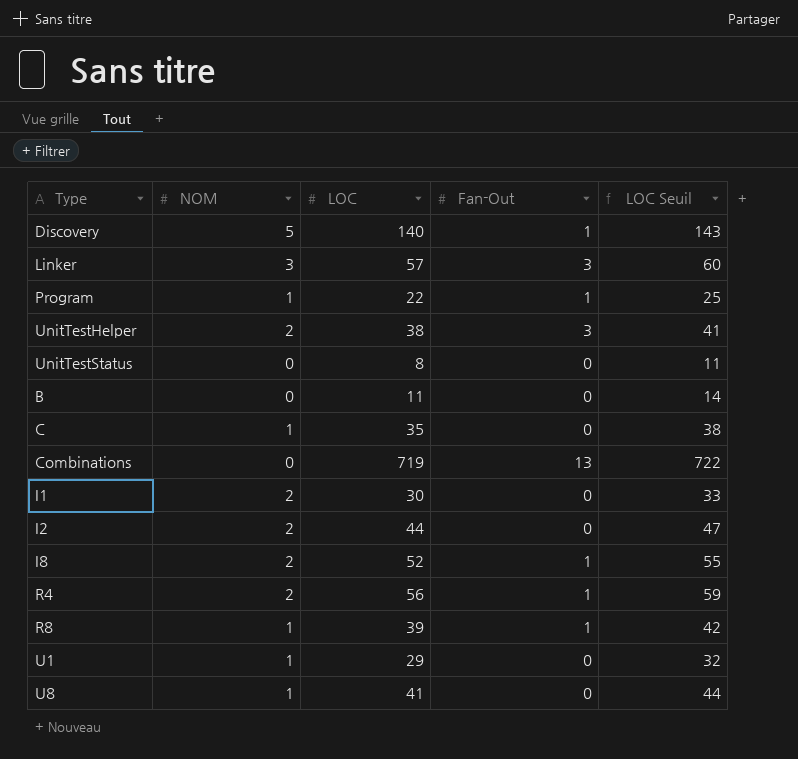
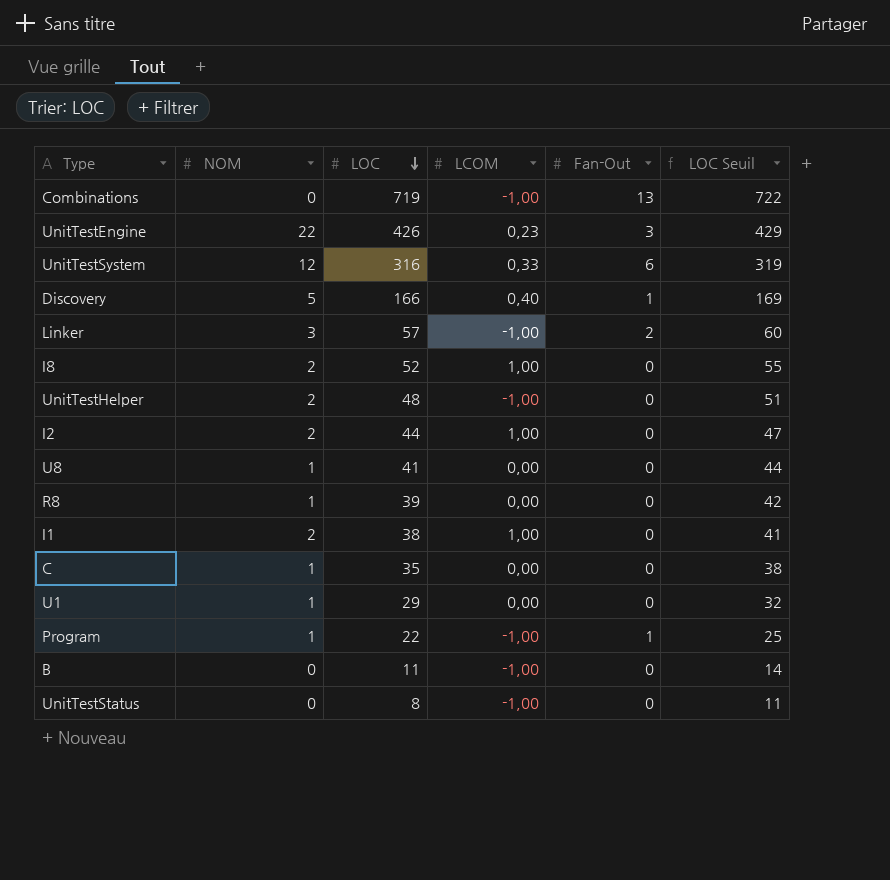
row order: none -> LOC descending
column LCOM | position: none -> 4
row R4: 2 | 56 | 1 | 59 -> none
row UnitTestEngine: none -> 22 | 426 | 0,23 | 3 | 429
row UnitTestSystem: none -> 12 | 316 | 0,33 | 6 | 319
Discovery | LOC: 140 -> 166
Discovery | LOC Seuil: 143 -> 169
Linker | Fan-Out: 3 -> 2
I8 | Fan-Out: 1 -> 0
UnitTestHelper | LOC: 38 -> 48
UnitTestHelper | Fan-Out: 3 -> 0
UnitTestHelper | LOC Seuil: 41 -> 51
R8 | Fan-Out: 1 -> 0
I1 | LOC: 30 -> 38
I1 | LOC Seuil: 33 -> 41

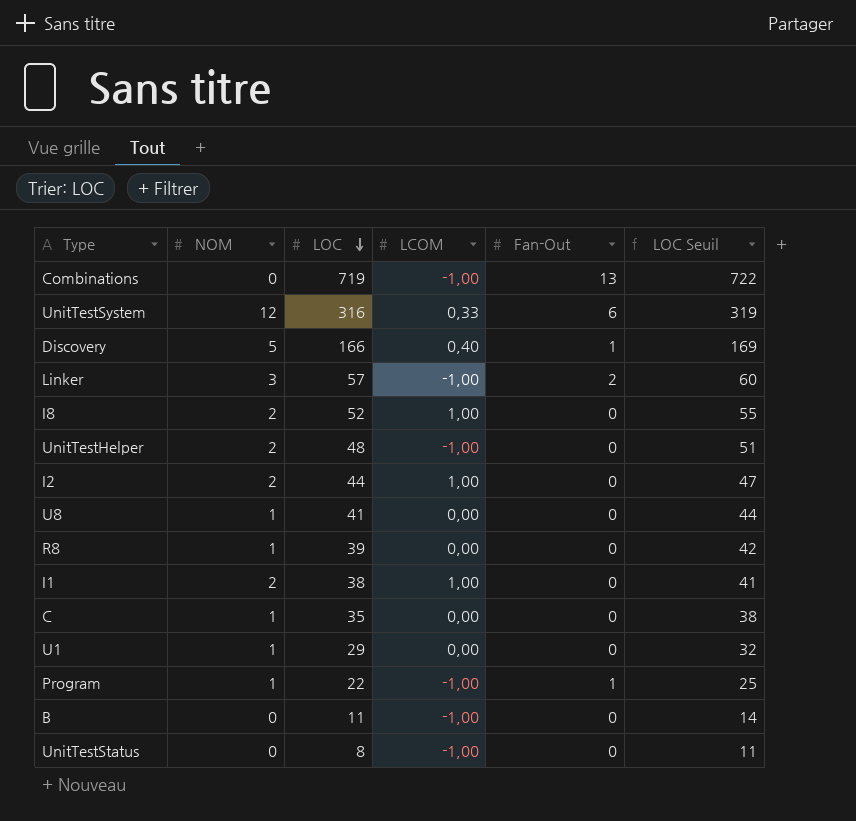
row UnitTestEngine: 22 | 426 | 0,23 | 3 | 429 -> none

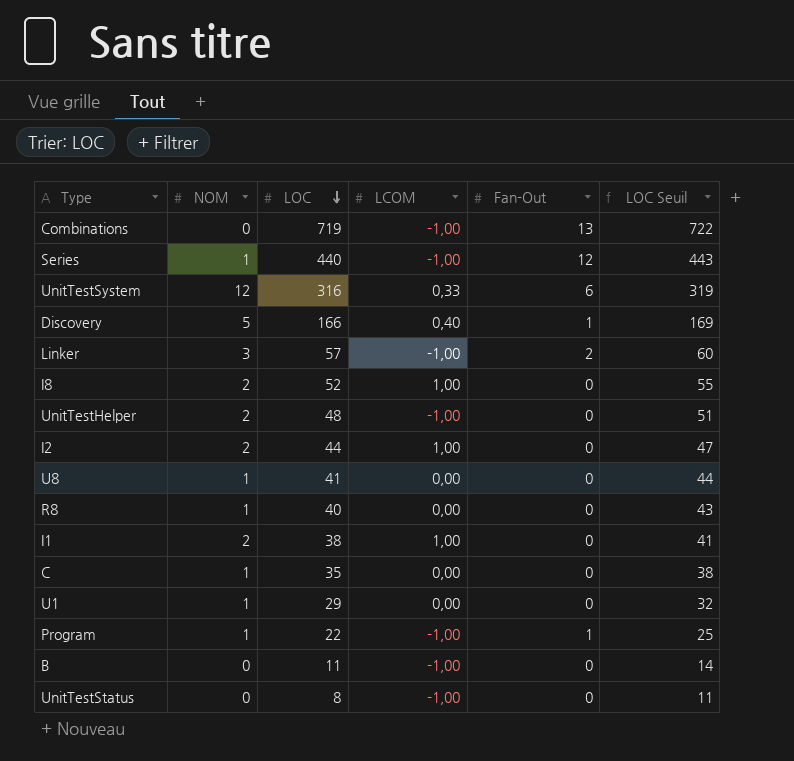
row Series: none -> 1 | 440 | -1,00 | 12 | 443
R8 | LOC: 39 -> 40
R8 | LOC Seuil: 42 -> 43

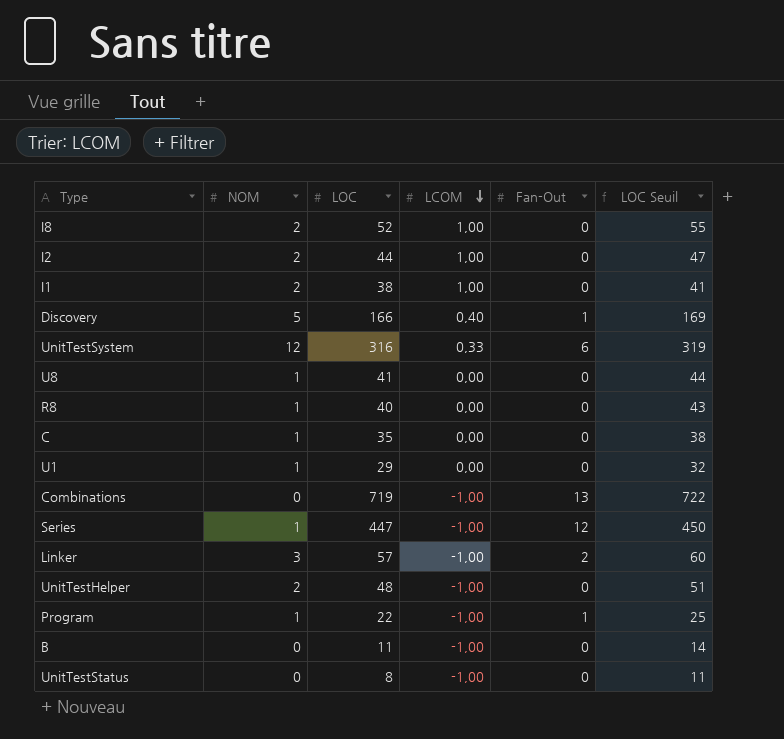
row order: LOC descending -> LCOM descending
Series | LOC: 440 -> 447
Series | LOC Seuil: 443 -> 450

